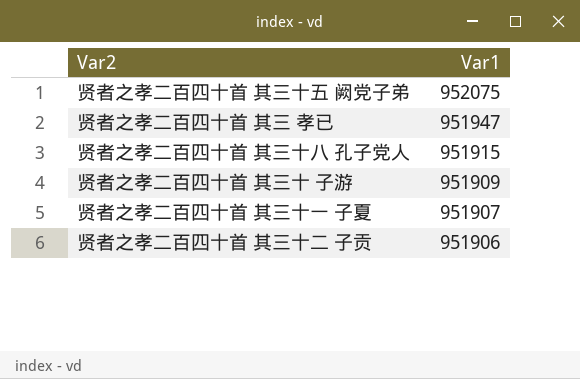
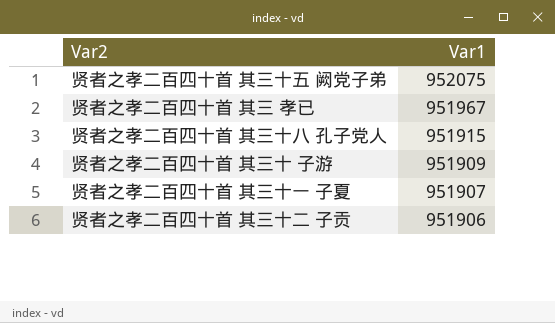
贤者之孝二百四十首 其三 孝已 | Var1: 951947 -> 951967

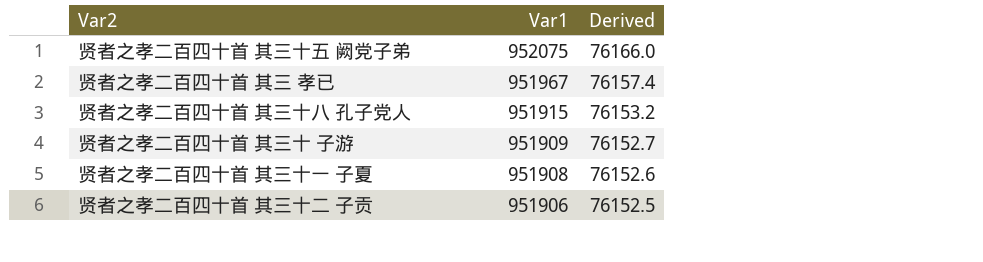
column Derived | formula: none -> [Var1] * 0.08
贤者之孝二百四十首 其三十一 子夏 | Var1: 951907 -> 951908

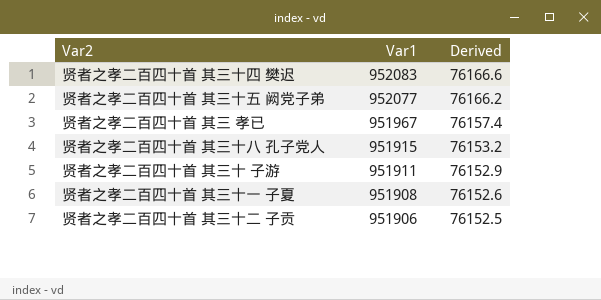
row 贤者之孝二百四十首 其三十四 樊迟: none -> 952083 | 76166.6
贤者之孝二百四十首 其三十五 阙党子弟 | Var1: 952075 -> 952077
贤者之孝二百四十首 其三十五 阙党子弟 | Derived: 76166.0 -> 76166.2
贤者之孝二百四十首 其三十 子游 | Var1: 951909 -> 951911
贤者之孝二百四十首 其三十 子游 | Derived: 76152.7 -> 76152.9

